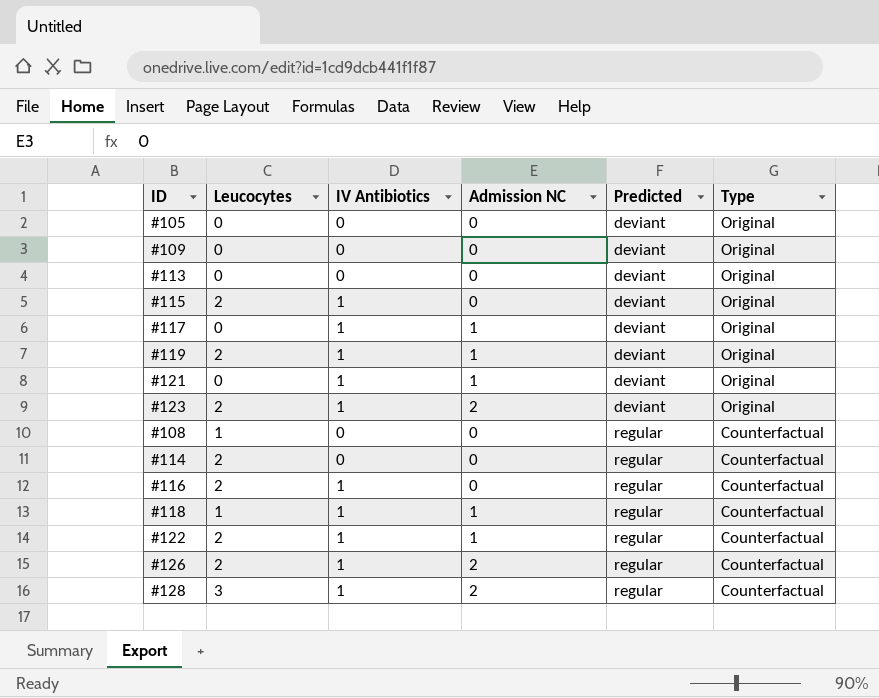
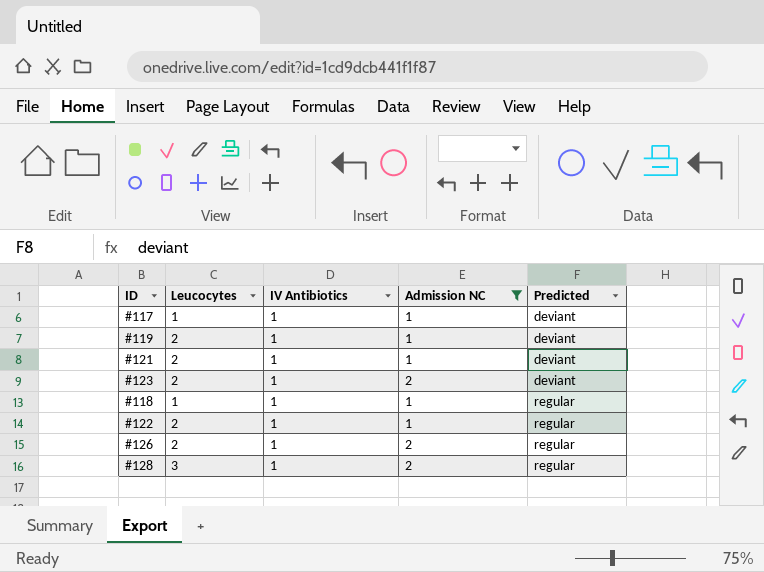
filter: none -> Admission NC != 0
column Type | position: 6 -> none
#117 | Leucocytes: 0 -> 1
#121 | Leucocytes: 0 -> 2

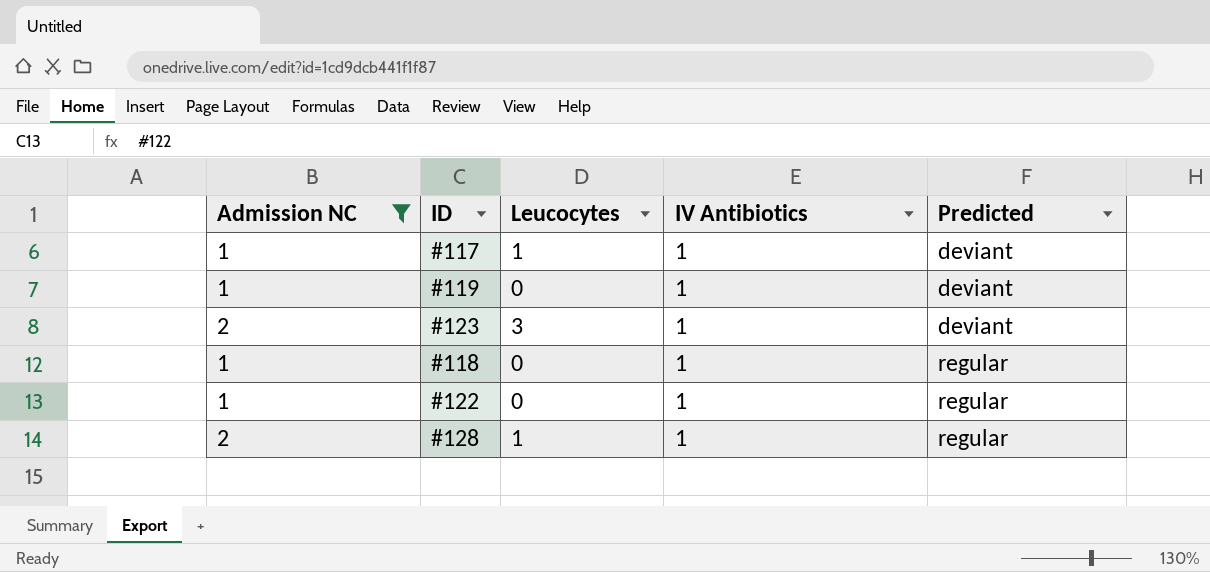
column Admission NC | position: 4 -> 1
row #121: 2 | 1 | 1 | deviant -> none
row #126: 2 | 1 | 2 | regular -> none
#119 | Leucocytes: 2 -> 0
#123 | Leucocytes: 2 -> 3
#118 | Leucocytes: 1 -> 0
#122 | Leucocytes: 2 -> 0
#128 | Leucocytes: 3 -> 1

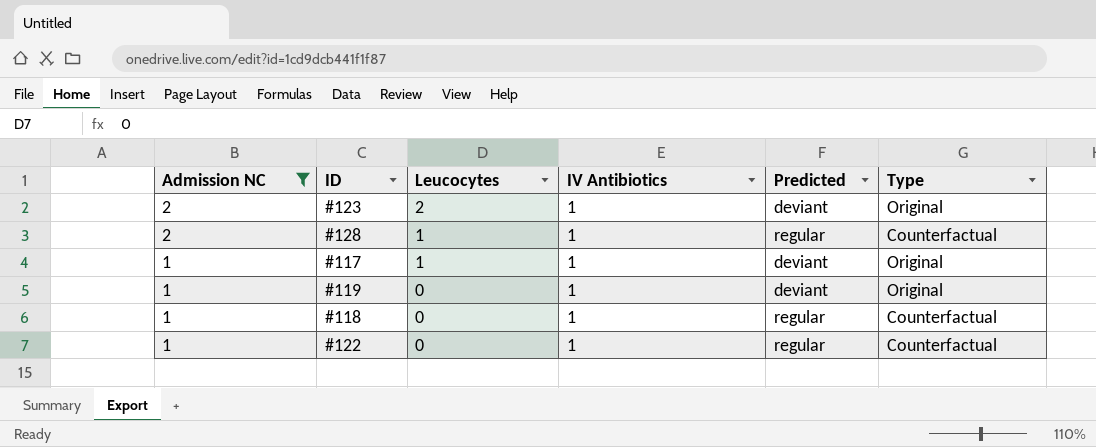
row order: Predicted ascending -> Admission NC descending
column Type | position: none -> 6
#123 | Leucocytes: 3 -> 2

